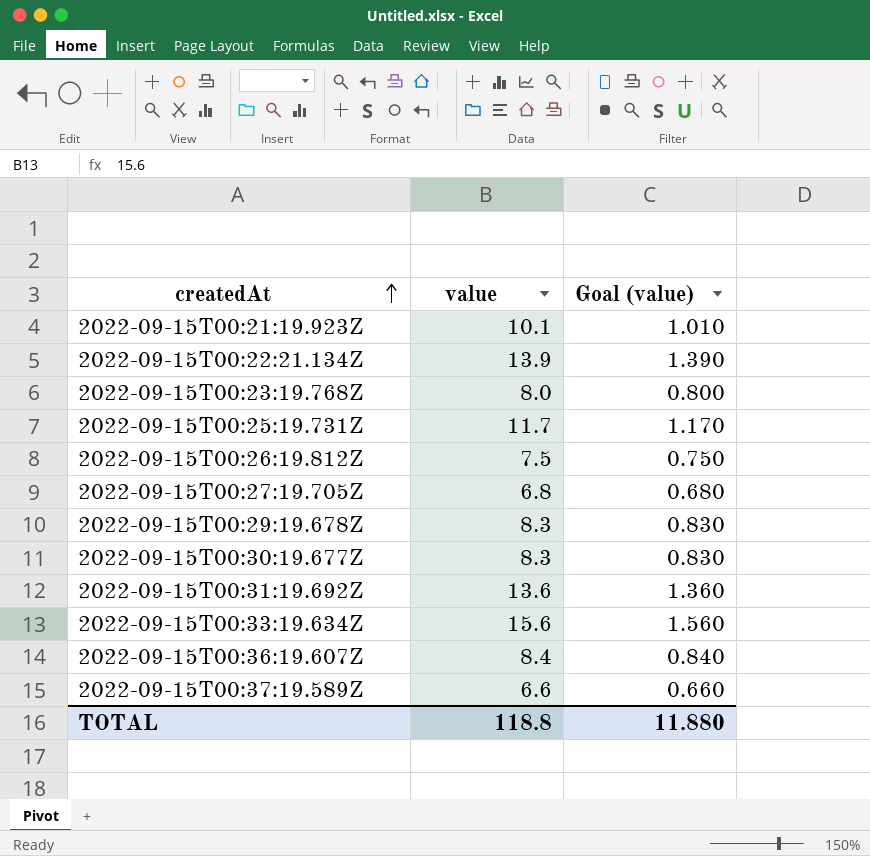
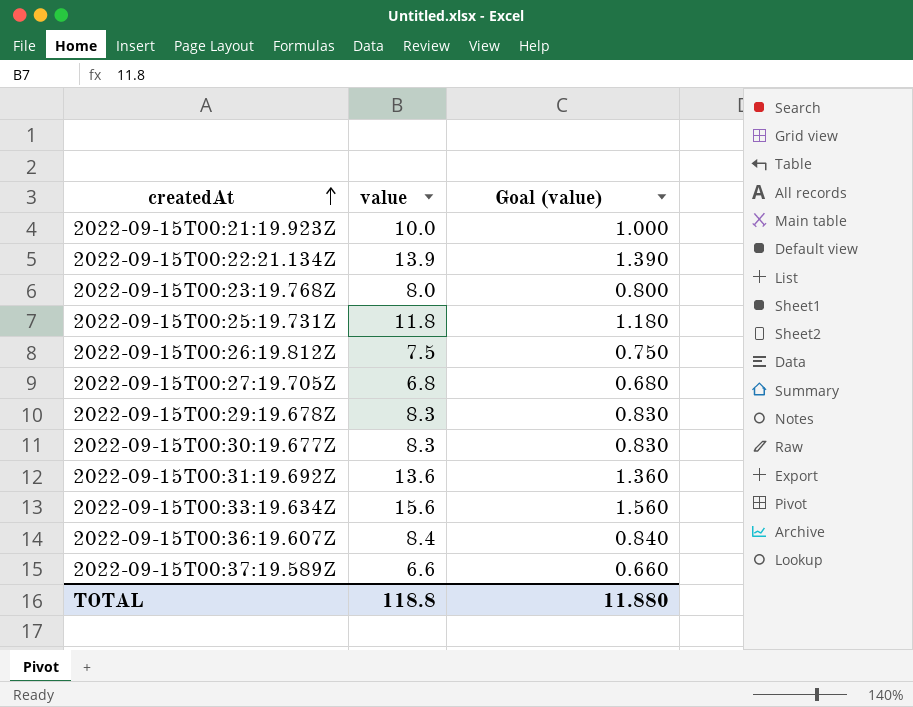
2022-09-15T00:21:19.923Z | value: 10.1 -> 10.0
2022-09-15T00:21:19.923Z | Goal (value): 1.010 -> 1.000
2022-09-15T00:25:19.731Z | value: 11.7 -> 11.8
2022-09-15T00:25:19.731Z | Goal (value): 1.170 -> 1.180

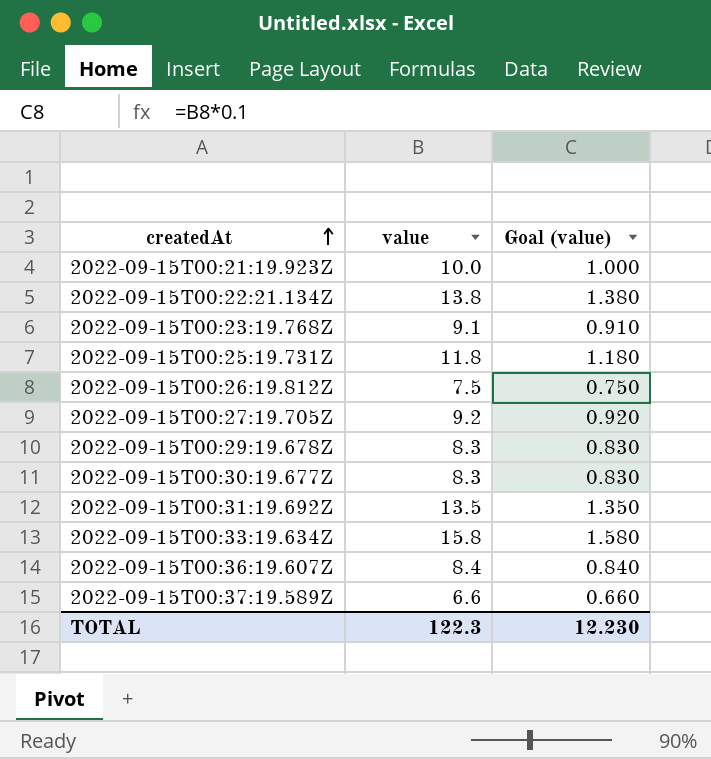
2022-09-15T00:22:21.134Z | value: 13.9 -> 13.8
2022-09-15T00:22:21.134Z | Goal (value): 1.390 -> 1.380
2022-09-15T00:23:19.768Z | value: 8.0 -> 9.1
2022-09-15T00:23:19.768Z | Goal (value): 0.800 -> 0.910
2022-09-15T00:27:19.705Z | value: 6.8 -> 9.2
2022-09-15T00:27:19.705Z | Goal (value): 0.680 -> 0.920
2022-09-15T00:31:19.692Z | value: 13.6 -> 13.5
2022-09-15T00:31:19.692Z | Goal (value): 1.360 -> 1.350
2022-09-15T00:33:19.634Z | value: 15.6 -> 15.8
2022-09-15T00:33:19.634Z | Goal (value): 1.560 -> 1.580
TOTAL | value: 118.8 -> 122.3
TOTAL | Goal (value): 11.880 -> 12.230

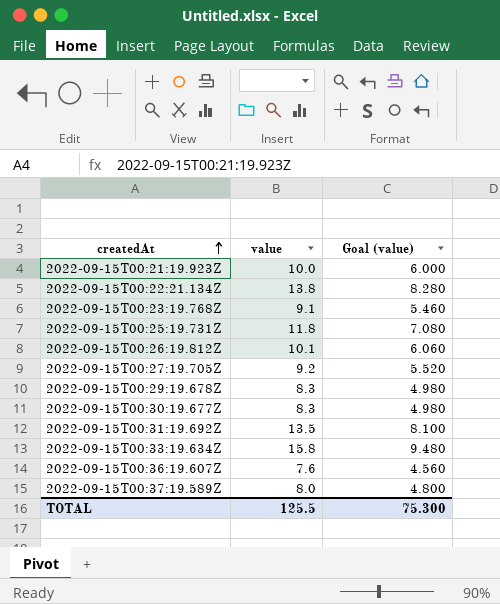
column Goal (value) | formula: [value] * 0.1 -> [value] * 0.6
2022-09-15T00:26:19.812Z | value: 7.5 -> 10.1
2022-09-15T00:36:19.607Z | value: 8.4 -> 7.6
2022-09-15T00:37:19.589Z | value: 6.6 -> 8.0
TOTAL | value: 122.3 -> 125.5
TOTAL | Goal (value): 12.230 -> 75.300

